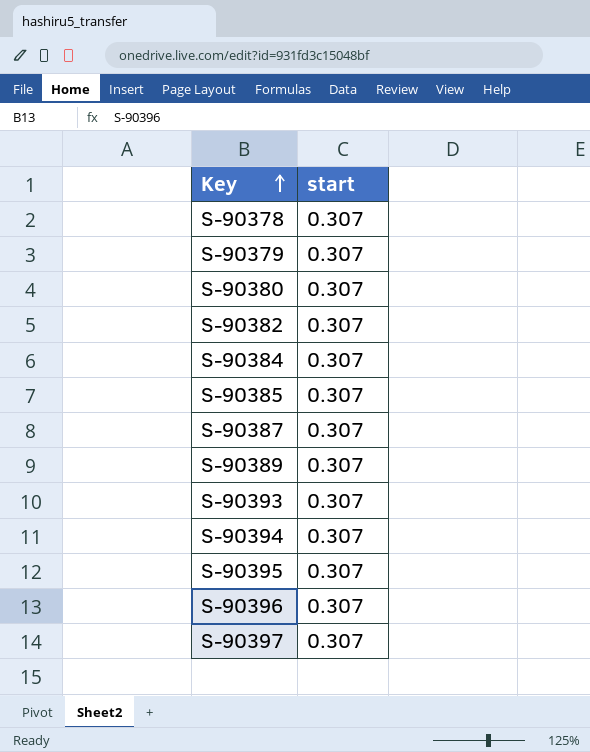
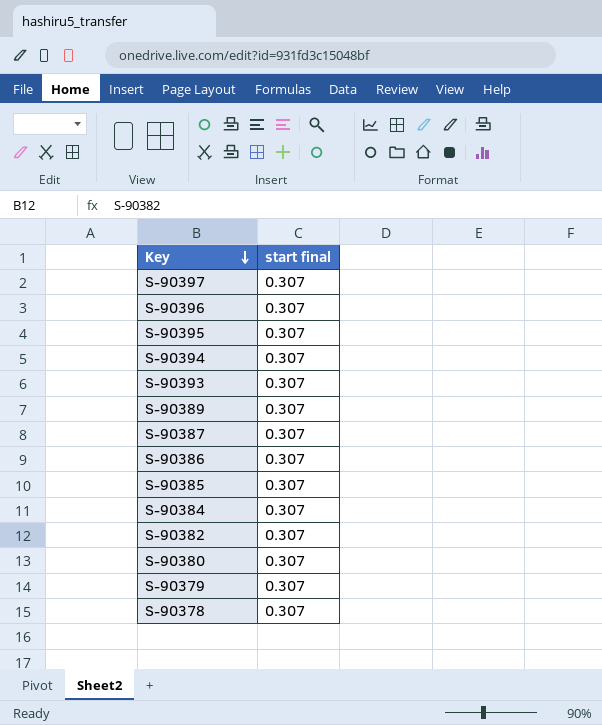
row order: Key ascending -> Key descending
column name: start -> start final
row S-90386: none -> 0.307

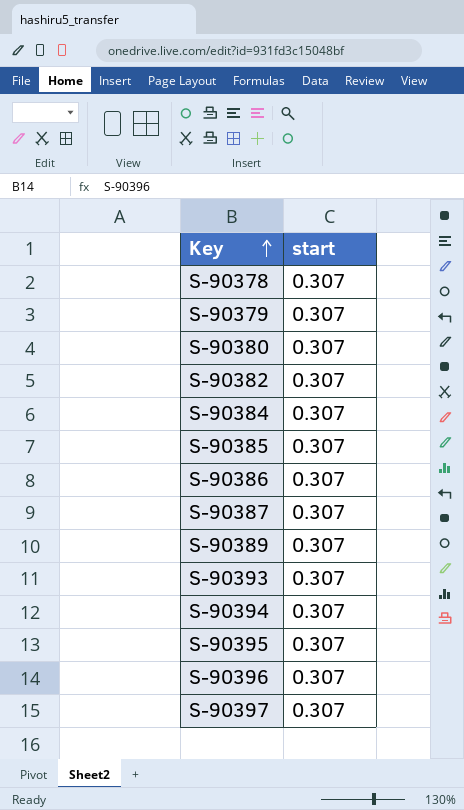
row order: Key descending -> Key ascending
column name: start final -> start

